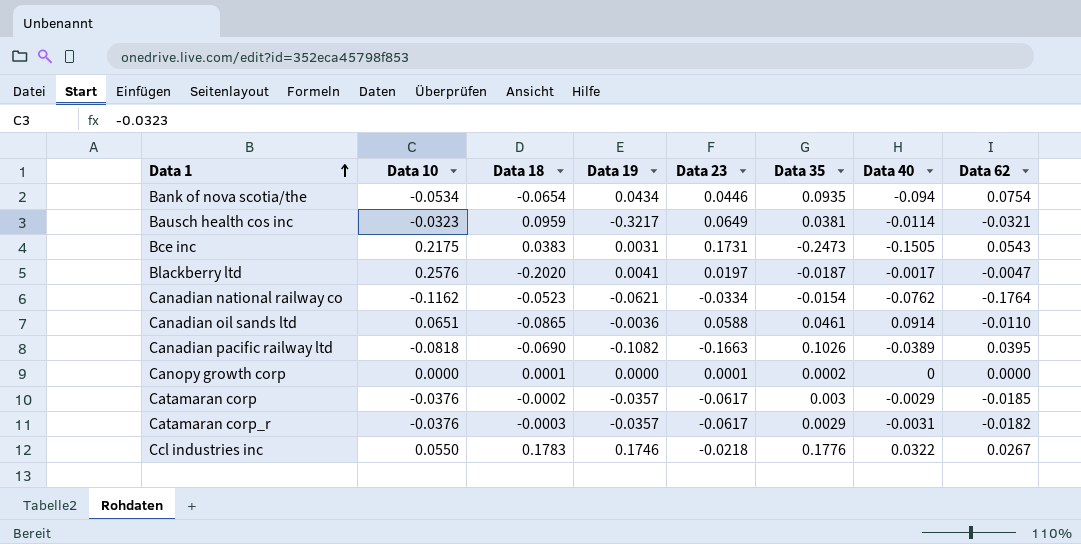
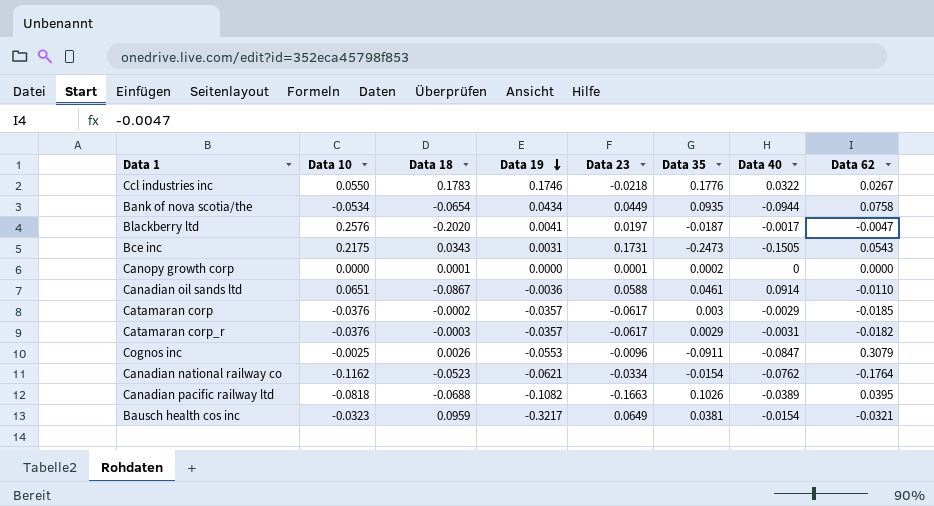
row order: Data 1 ascending -> Data 19 descending
Bank of nova scotia/the | Data 23: 0.0446 -> 0.0449
Bank of nova scotia/the | Data 40: -0.094 -> -0.0944
Bank of nova scotia/the | Data 62: 0.0754 -> 0.0758
Bce inc | Data 18: 0.0383 -> 0.0343
Canadian oil sands ltd | Data 18: -0.0865 -> -0.0867
row Cognos inc: none -> -0.0025 | 0.0026 | -0.0553 | -0.0096 | -0.0911 | -0.0847 | 0.3079
Canadian pacific railway ltd | Data 18: -0.0690 -> -0.0688
Bausch health cos inc | Data 40: -0.0114 -> -0.0154

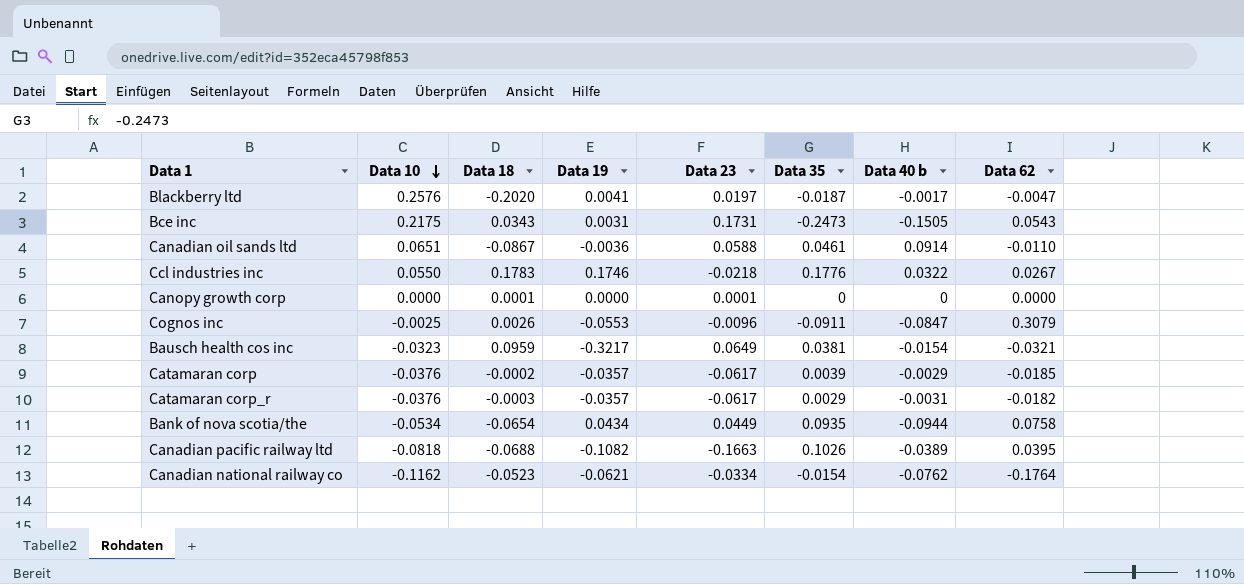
row order: Data 19 descending -> Data 10 descending
column name: Data 40 -> Data 40 b
Canopy growth corp | Data 35: 0.0002 -> 0
Catamaran corp | Data 35: 0.003 -> 0.0039

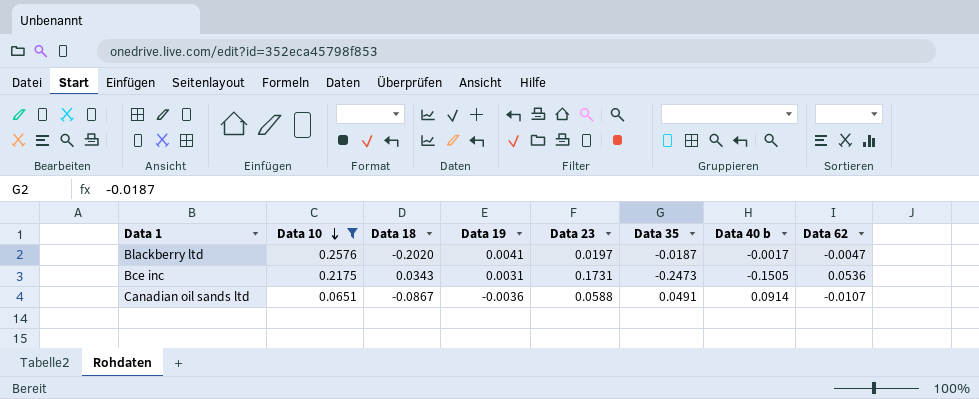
filter: none -> Data 10 >= 0.0651
Bce inc | Data 62: 0.0543 -> 0.0536
Canadian oil sands ltd | Data 35: 0.0461 -> 0.0491
Canadian oil sands ltd | Data 62: -0.0110 -> -0.0107

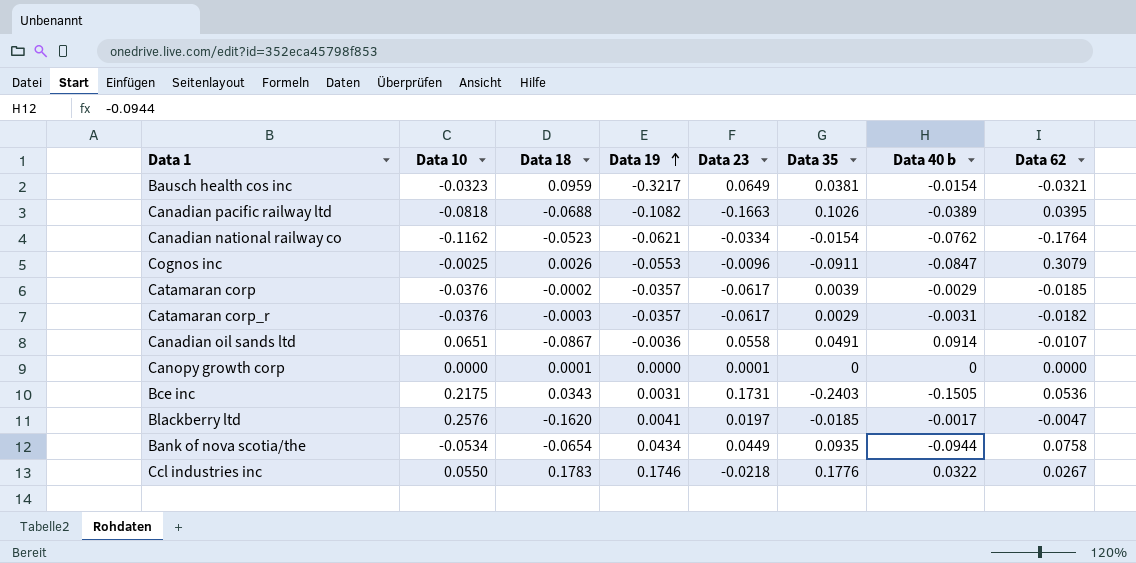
filter: Data 10 >= 0.0651 -> none
row order: Data 10 descending -> Data 19 ascending
Canadian oil sands ltd | Data 23: 0.0588 -> 0.0558
Bce inc | Data 35: -0.2473 -> -0.2403
Blackberry ltd | Data 18: -0.2020 -> -0.1620
Blackberry ltd | Data 35: -0.0187 -> -0.0185

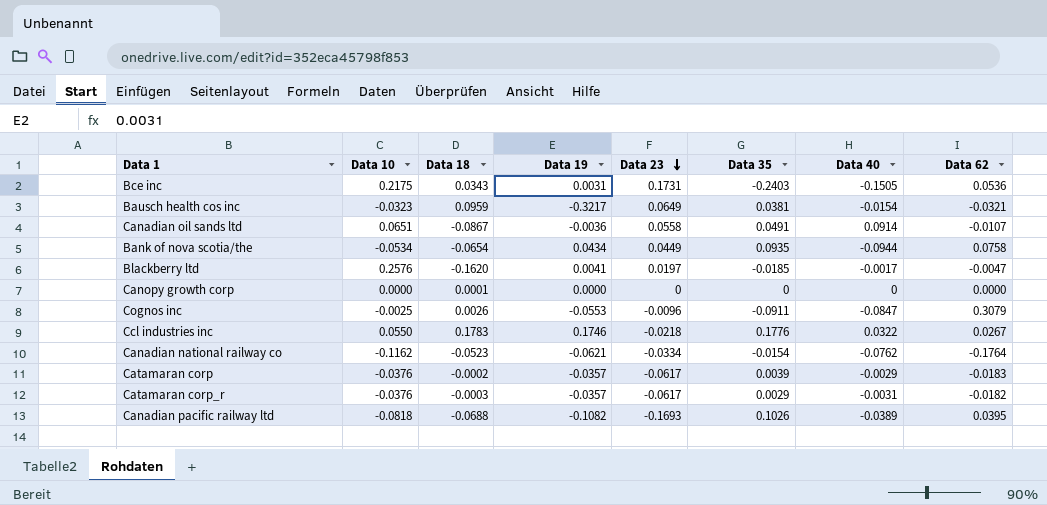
row order: Data 19 ascending -> Data 23 descending
column name: Data 40 b -> Data 40
Canopy growth corp | Data 23: 0.0001 -> 0
Catamaran corp | Data 62: -0.0185 -> -0.0183
Canadian pacific railway ltd | Data 23: -0.1663 -> -0.1693

